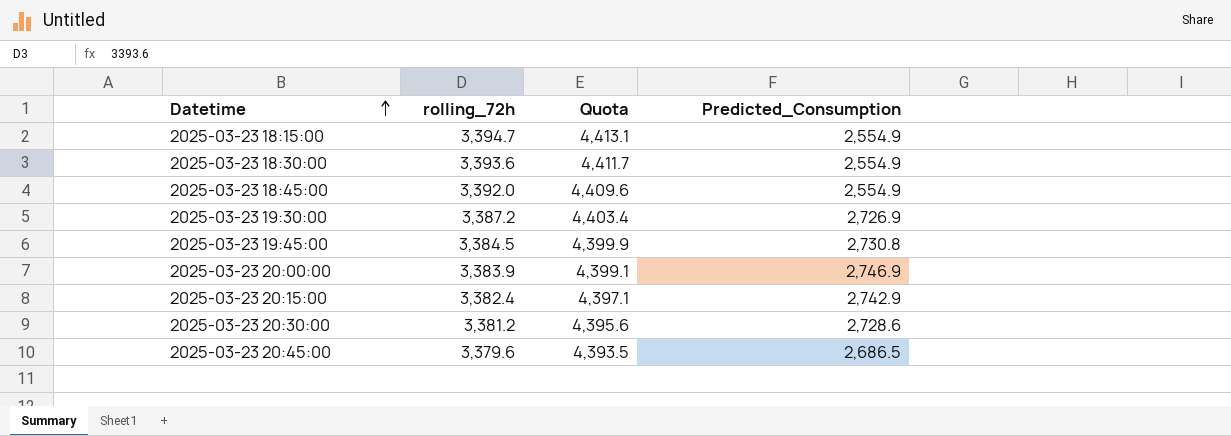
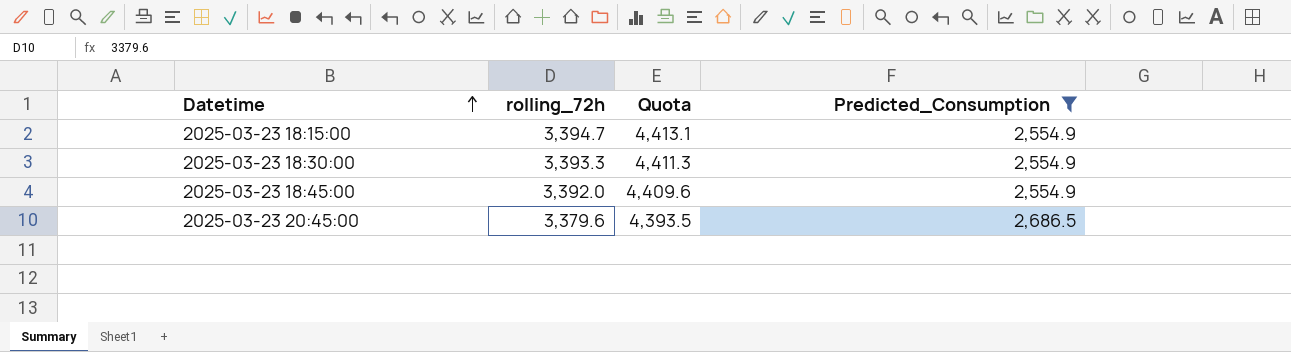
filter: none -> Predicted_Consumption <= 2,686.5
2025-03-23 18:30:00 | rolling_72h: 3,393.6 -> 3,393.3
2025-03-23 18:30:00 | Quota: 4,411.7 -> 4,411.3

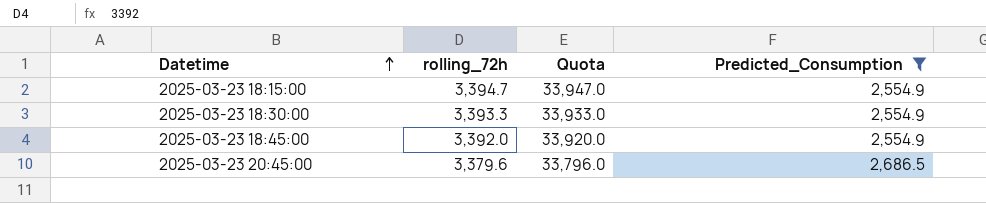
column Quota | formula: [rolling_72h] * 1.3 -> [rolling_72h] * 10

